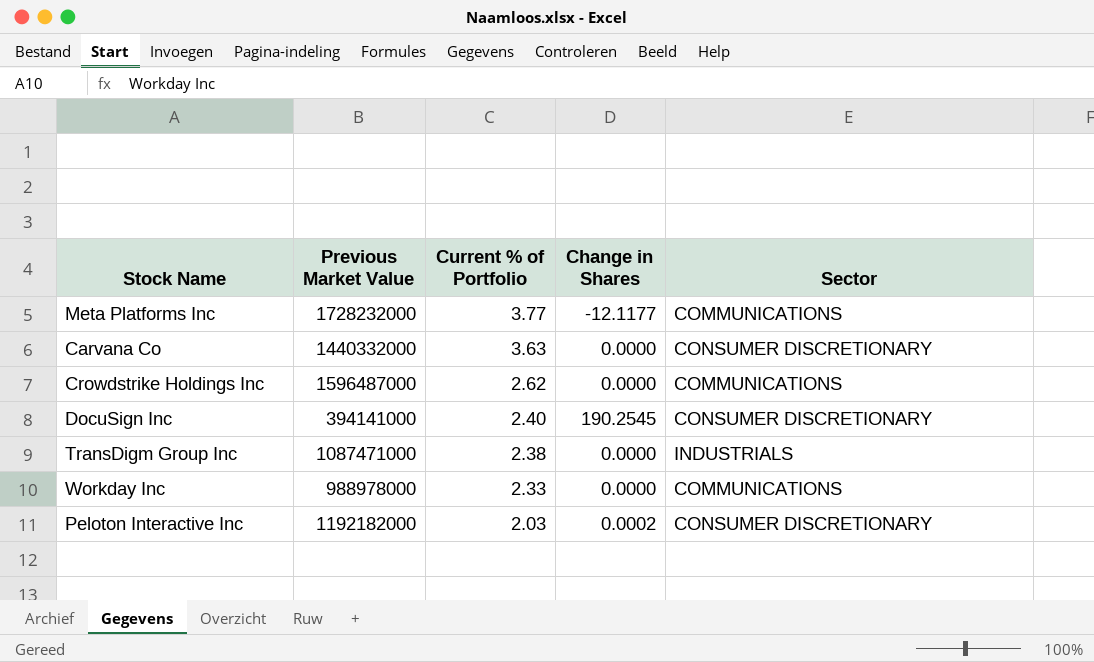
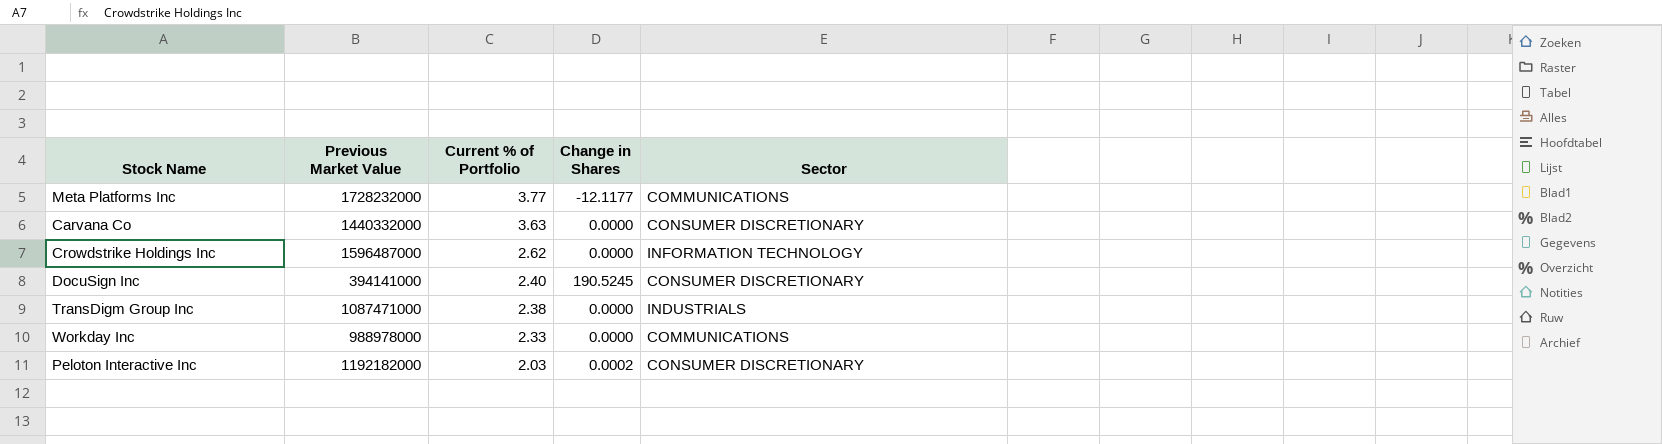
Crowdstrike Holdings Inc | Sector: COMMUNICATIONS -> INFORMATION TECHNOLOGY
DocuSign Inc | Change in Shares: 190.2545 -> 190.5245

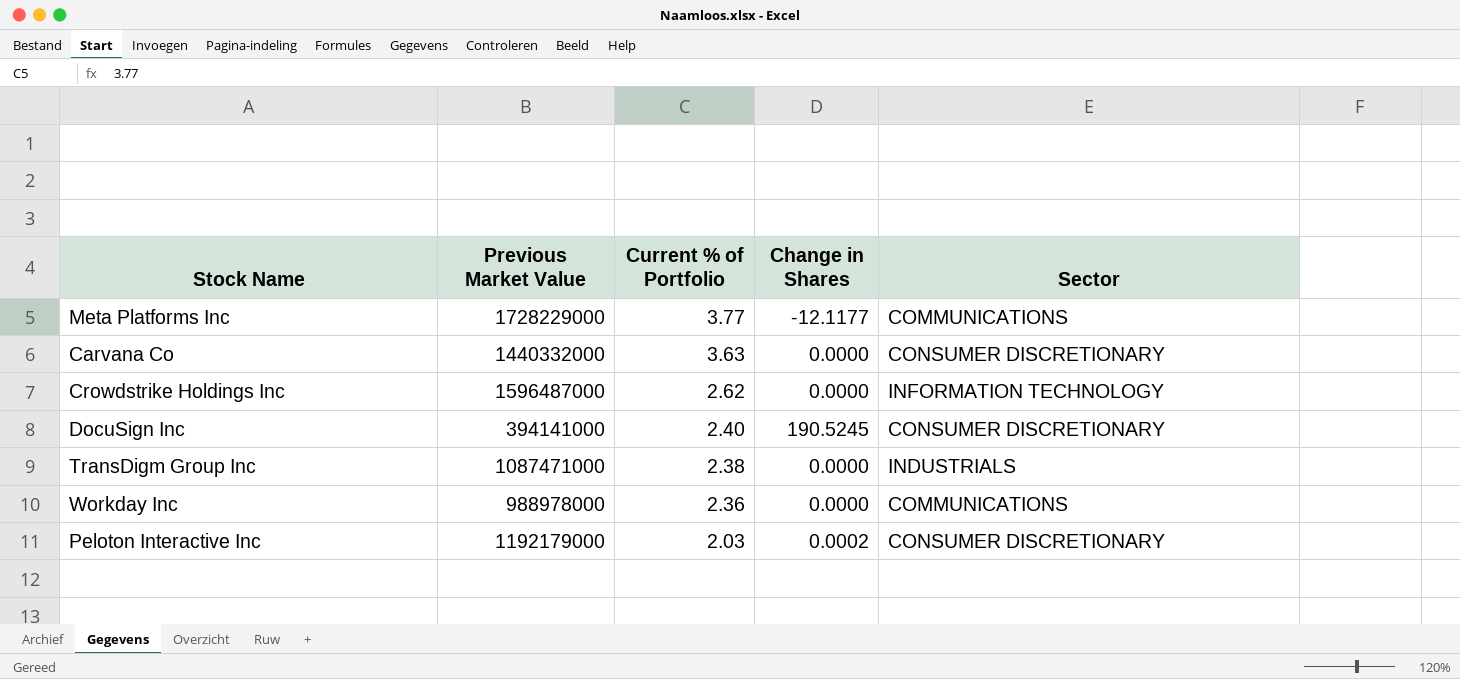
Meta Platforms Inc | Previous Market Value: 1728232000 -> 1728229000
Workday Inc | Current % of Portfolio: 2.33 -> 2.36
Peloton Interactive Inc | Previous Market Value: 1192182000 -> 1192179000

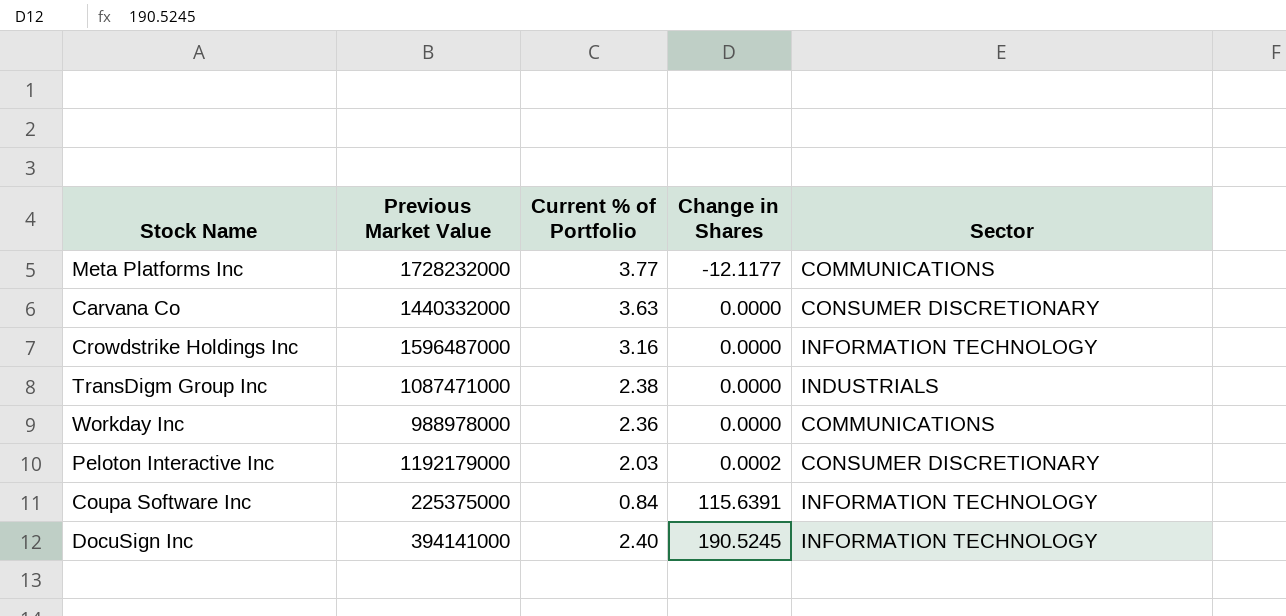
row order: Current % of Portfolio descending -> Change in Shares ascending
Meta Platforms Inc | Previous Market Value: 1728229000 -> 1728232000
Crowdstrike Holdings Inc | Current % of Portfolio: 2.62 -> 3.16
row Coupa Software Inc: none -> 225375000 | 0.84 | 115.6391 | INFORMATION TECHNOLOGY
DocuSign Inc | Sector: CONSUMER DISCRETIONARY -> INFORMATION TECHNOLOGY

